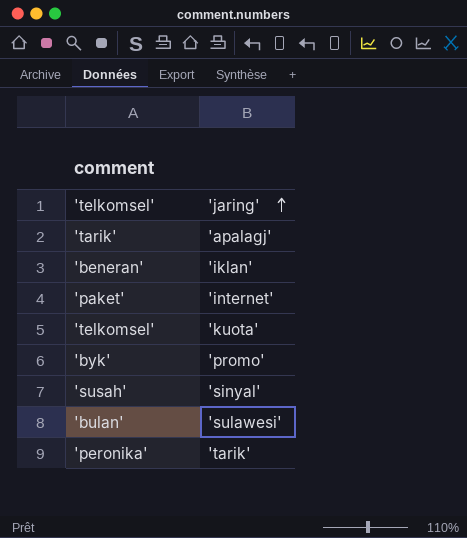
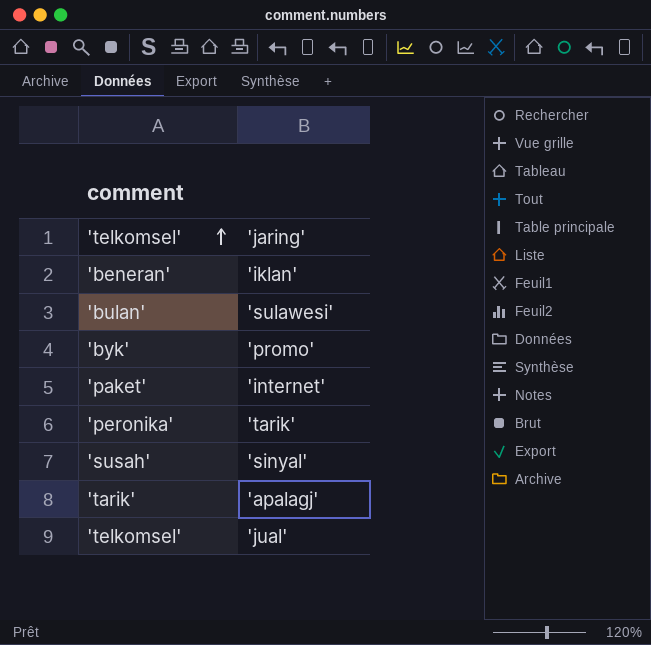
row order: 'jaring' ascending -> 'telkomsel' ascending
'telkomsel' | 'jaring': 'kuota' -> 'jual'

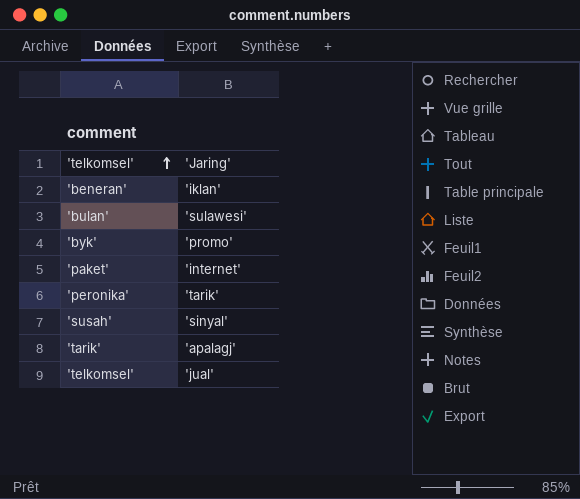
column name: 'jaring' -> 'Jaring'

